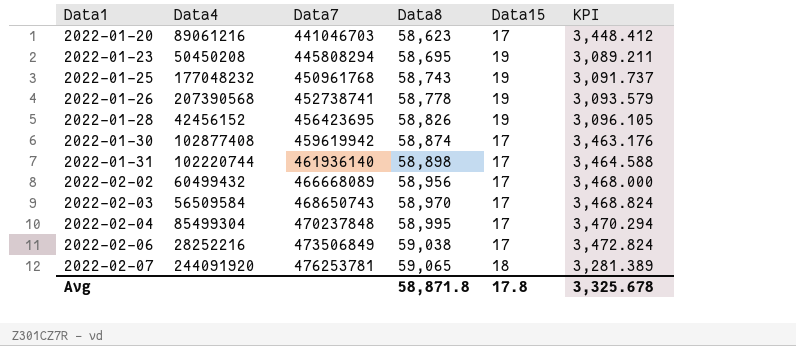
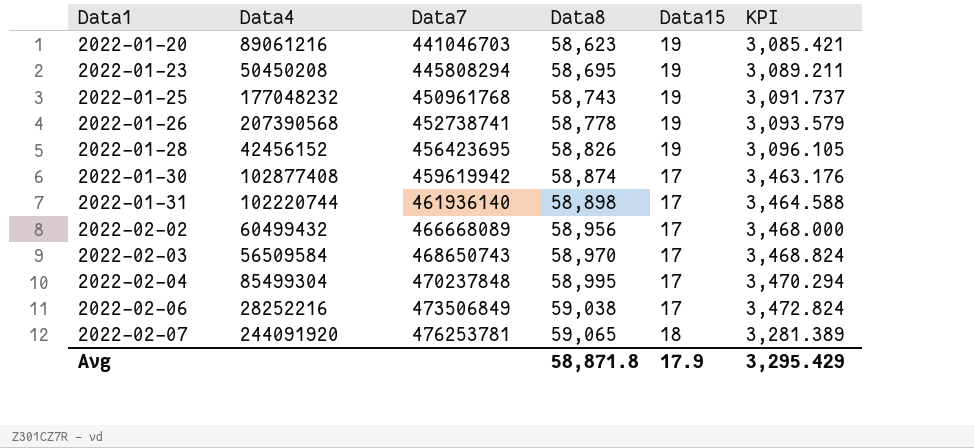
2022-01-20 | Data15: 17 -> 19
2022-01-20 | KPI: 3,448.412 -> 3,085.421
Avg | Data15: 17.8 -> 17.9
Avg | KPI: 3,325.678 -> 3,295.429

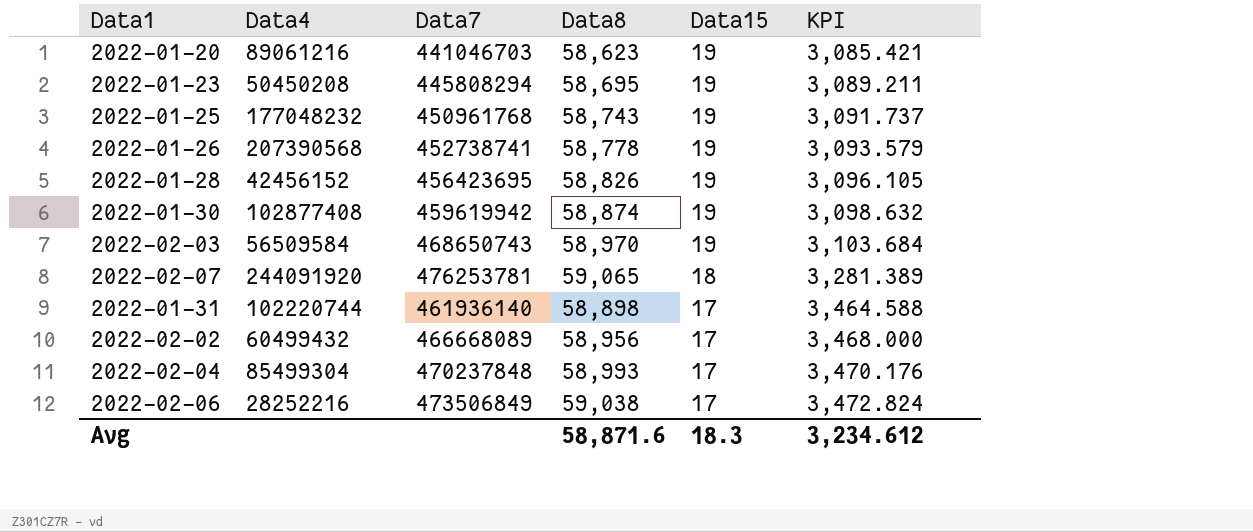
row order: Data1 ascending -> Data15 descending
2022-01-30 | Data15: 17 -> 19
2022-01-30 | KPI: 3,463.176 -> 3,098.632
2022-02-03 | Data15: 17 -> 19
2022-02-03 | KPI: 3,468.824 -> 3,103.684
2022-02-04 | Data8: 58,995 -> 58,993
2022-02-04 | KPI: 3,470.294 -> 3,470.176
Avg | Data8: 58,871.8 -> 58,871.6
Avg | Data15: 17.9 -> 18.3
Avg | KPI: 3,295.429 -> 3,234.612

